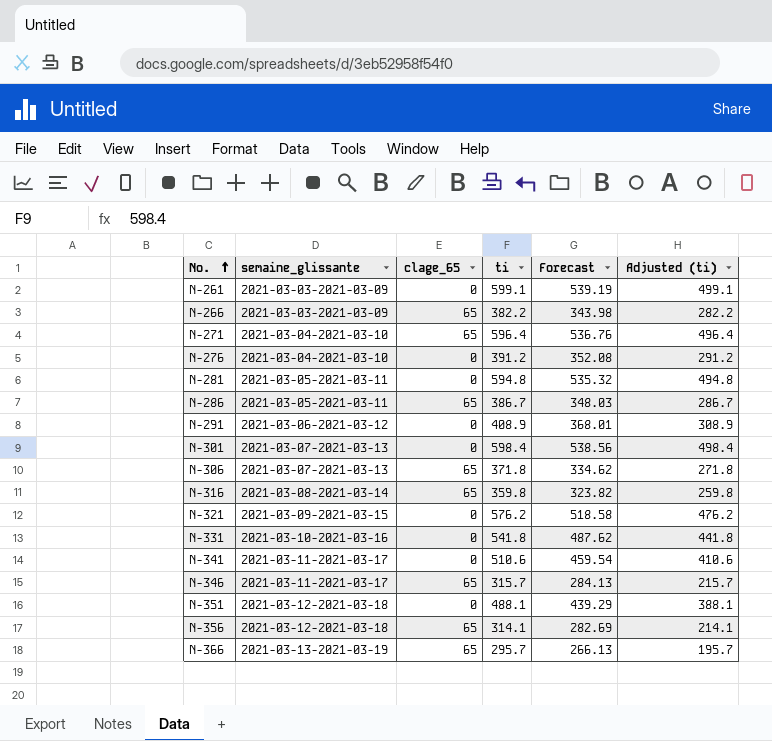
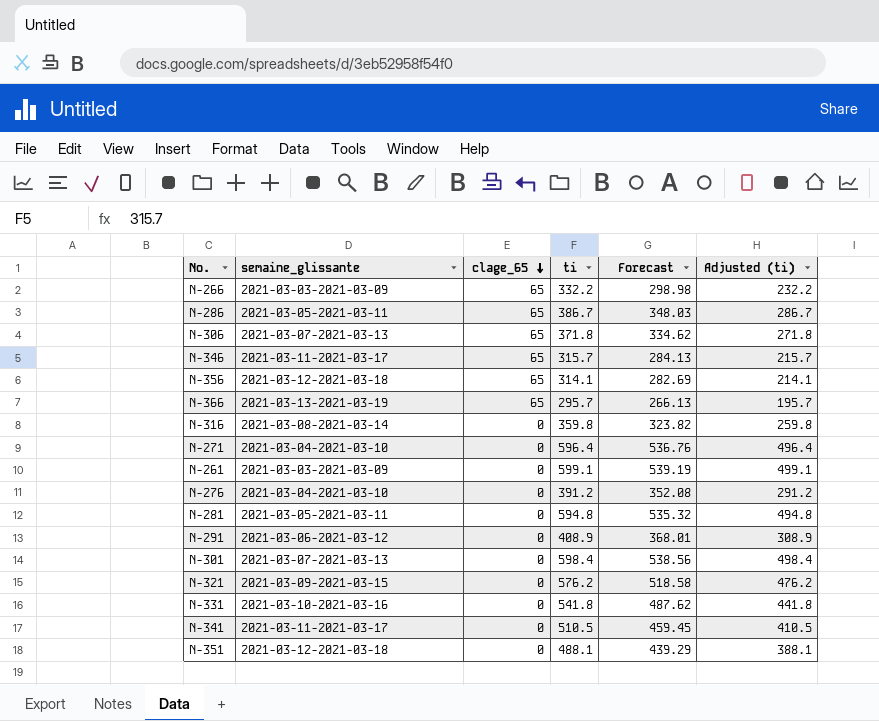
row order: No. ascending -> clage_65 descending
N-266 | ti: 382.2 -> 332.2
N-266 | Forecast: 343.98 -> 298.98
N-266 | Adjusted (ti): 282.2 -> 232.2
N-316 | clage_65: 65 -> 0
N-271 | clage_65: 65 -> 0
N-341 | ti: 510.6 -> 510.5
N-341 | Forecast: 459.54 -> 459.45
N-341 | Adjusted (ti): 410.6 -> 410.5

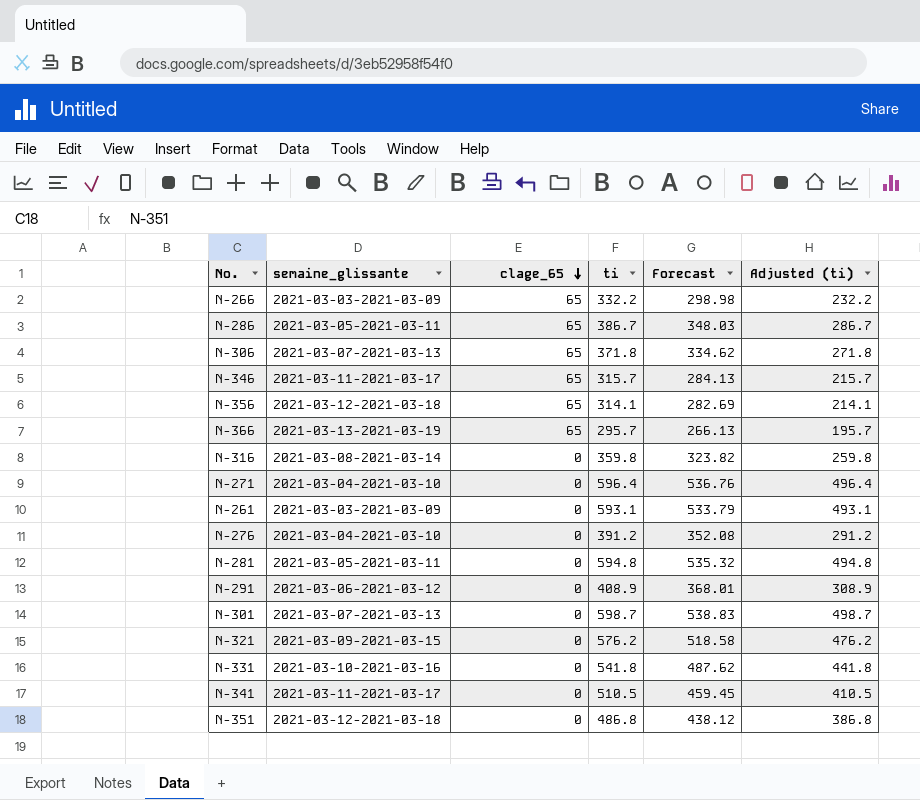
N-261 | ti: 599.1 -> 593.1
N-261 | Forecast: 539.19 -> 533.79
N-261 | Adjusted (ti): 499.1 -> 493.1
N-301 | ti: 598.4 -> 598.7
N-301 | Forecast: 538.56 -> 538.83
N-301 | Adjusted (ti): 498.4 -> 498.7
N-351 | ti: 488.1 -> 486.8
N-351 | Forecast: 439.29 -> 438.12
N-351 | Adjusted (ti): 388.1 -> 386.8

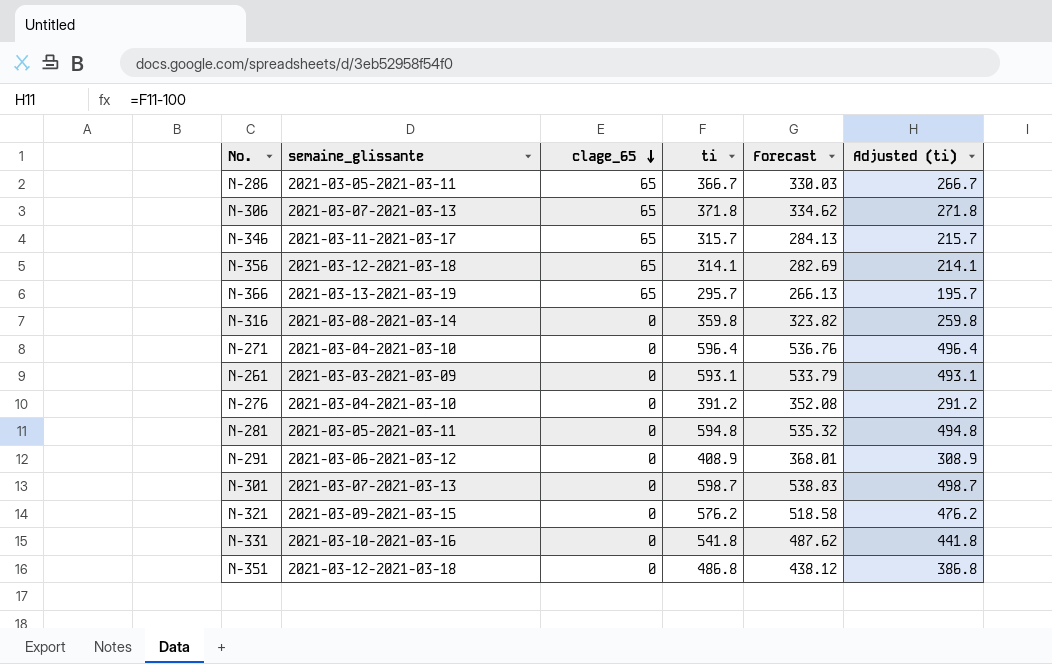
row N-266: 2021-03-03-2021-03-09 | 65 | 332.2 | 298.98 | 232.2 -> none
row N-341: 2021-03-11-2021-03-17 | 0 | 510.5 | 459.45 | 410.5 -> none
N-286 | ti: 386.7 -> 366.7
N-286 | Forecast: 348.03 -> 330.03
N-286 | Adjusted (ti): 286.7 -> 266.7

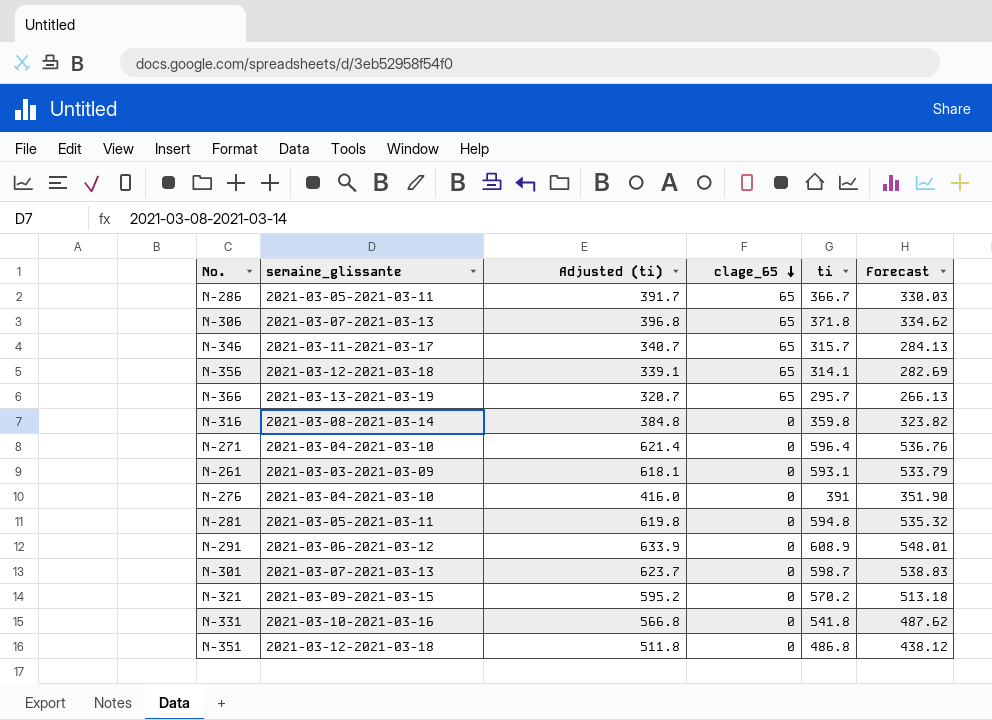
column Adjusted (ti) | formula: [ti] - 100 -> [ti] + 25
column Adjusted (ti) | position: 6 -> 3
N-276 | ti: 391.2 -> 391
N-276 | Forecast: 352.08 -> 351.90
N-291 | ti: 408.9 -> 608.9
N-291 | Forecast: 368.01 -> 548.01
N-321 | ti: 576.2 -> 570.2
N-321 | Forecast: 518.58 -> 513.18

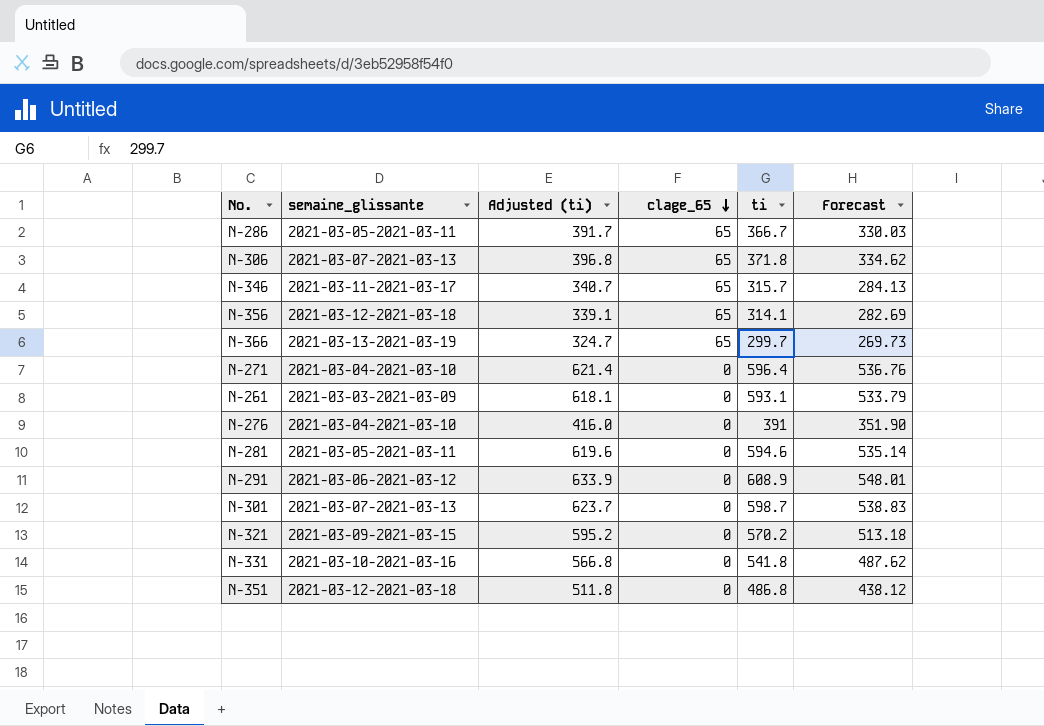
row N-316: 2021-03-08-2021-03-14 | 384.8 | 0 | 359.8 | 323.82 -> none
N-366 | Adjusted (ti): 320.7 -> 324.7
N-366 | ti: 295.7 -> 299.7
N-366 | Forecast: 266.13 -> 269.73
N-281 | Adjusted (ti): 619.8 -> 619.6
N-281 | ti: 594.8 -> 594.6
N-281 | Forecast: 535.32 -> 535.14

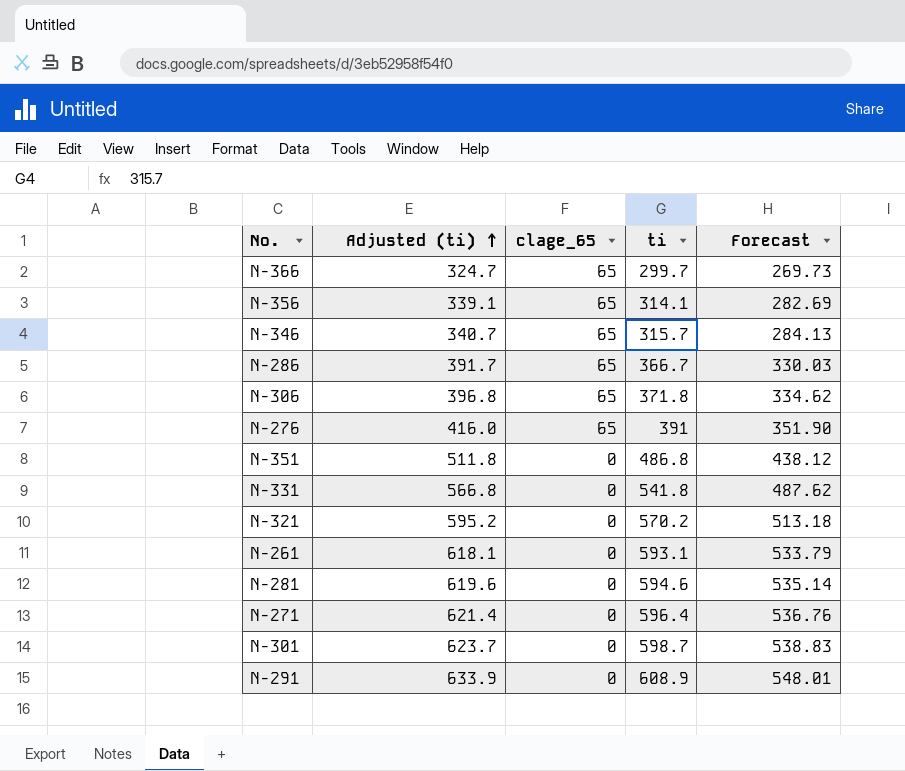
row order: clage_65 descending -> Adjusted (ti) ascending
column semaine_glissante | position: 2 -> none
N-276 | clage_65: 0 -> 65

